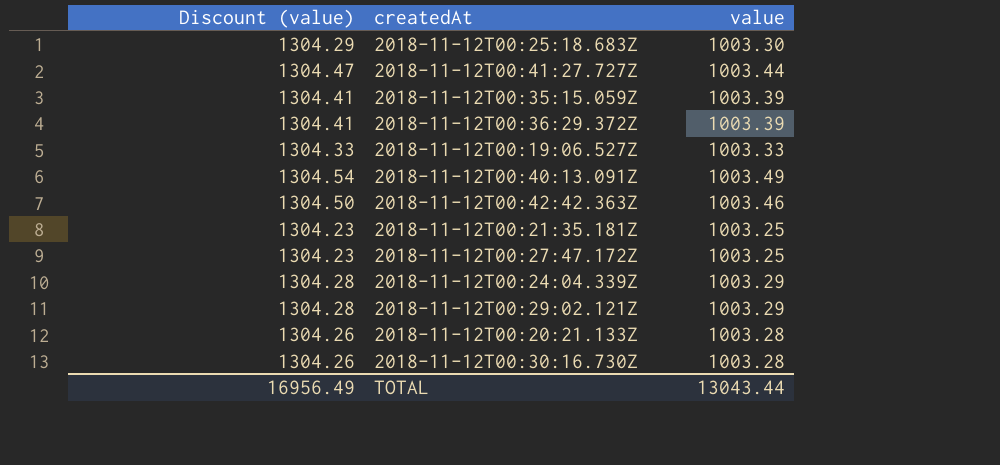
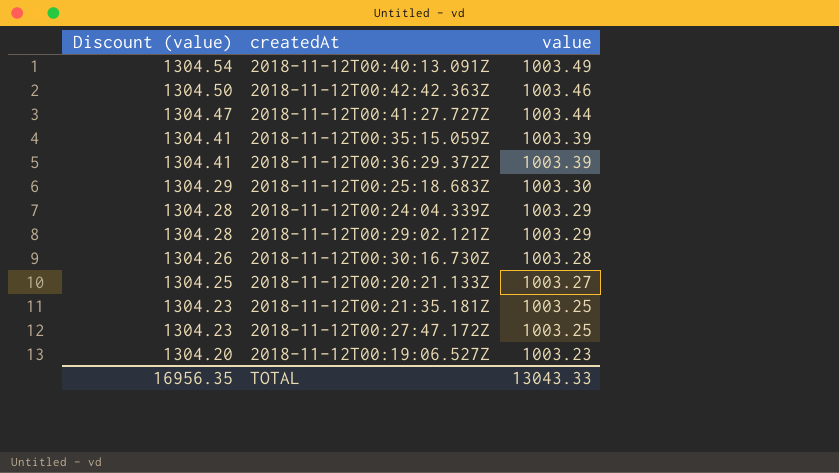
row order: none -> Discount (value) descending
2018-11-12T00:20:21.133Z | Discount (value): 1304.26 -> 1304.25
2018-11-12T00:20:21.133Z | value: 1003.28 -> 1003.27
2018-11-12T00:19:06.527Z | Discount (value): 1304.33 -> 1304.20
2018-11-12T00:19:06.527Z | value: 1003.33 -> 1003.23
TOTAL | Discount (value): 16956.49 -> 16956.35
TOTAL | value: 13043.44 -> 13043.33

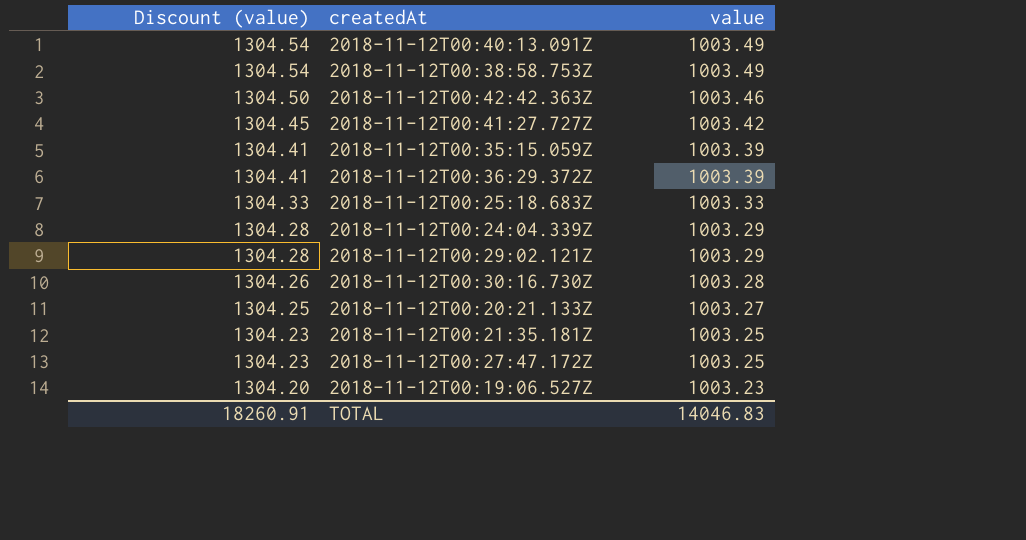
row 2018-11-12T00:38:58.753Z: none -> 1304.54 | 1003.49
2018-11-12T00:41:27.727Z | Discount (value): 1304.47 -> 1304.45
2018-11-12T00:41:27.727Z | value: 1003.44 -> 1003.42
2018-11-12T00:25:18.683Z | Discount (value): 1304.29 -> 1304.33
2018-11-12T00:25:18.683Z | value: 1003.30 -> 1003.33
TOTAL | Discount (value): 16956.35 -> 18260.91
TOTAL | value: 13043.33 -> 14046.83

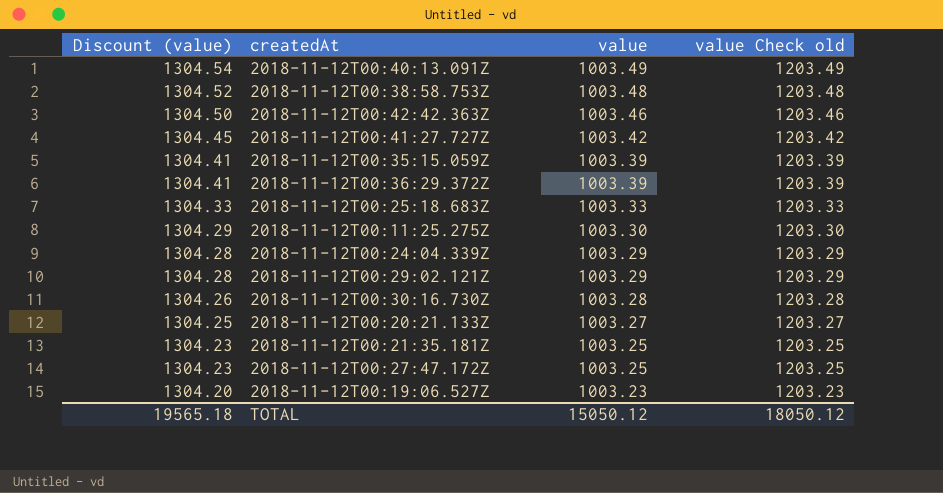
column value Check old | formula: none -> [value] + 200
2018-11-12T00:38:58.753Z | Discount (value): 1304.54 -> 1304.52
2018-11-12T00:38:58.753Z | value: 1003.49 -> 1003.48
row 2018-11-12T00:11:25.275Z: none -> 1304.29 | 1003.30 | 1203.30
TOTAL | Discount (value): 18260.91 -> 19565.18
TOTAL | value: 14046.83 -> 15050.12

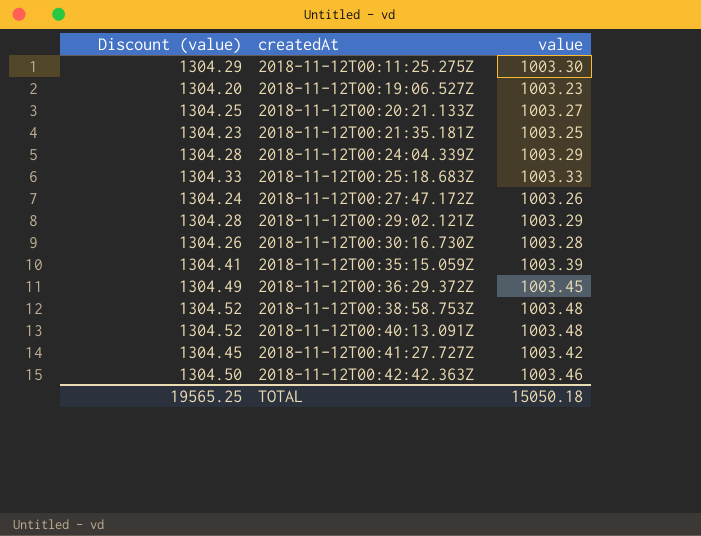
row order: Discount (value) descending -> createdAt ascending
column value Check old | formula: [value] + 200 -> none
2018-11-12T00:27:47.172Z | Discount (value): 1304.23 -> 1304.24
2018-11-12T00:27:47.172Z | value: 1003.25 -> 1003.26
2018-11-12T00:36:29.372Z | Discount (value): 1304.41 -> 1304.49
2018-11-12T00:36:29.372Z | value: 1003.39 -> 1003.45
2018-11-12T00:40:13.091Z | Discount (value): 1304.54 -> 1304.52
2018-11-12T00:40:13.091Z | value: 1003.49 -> 1003.48
TOTAL | Discount (value): 19565.18 -> 19565.25
TOTAL | value: 15050.12 -> 15050.18

